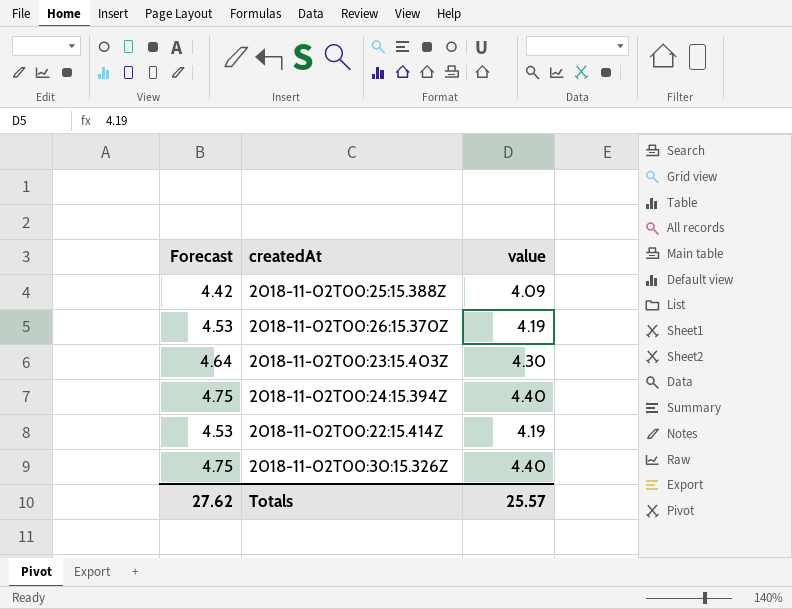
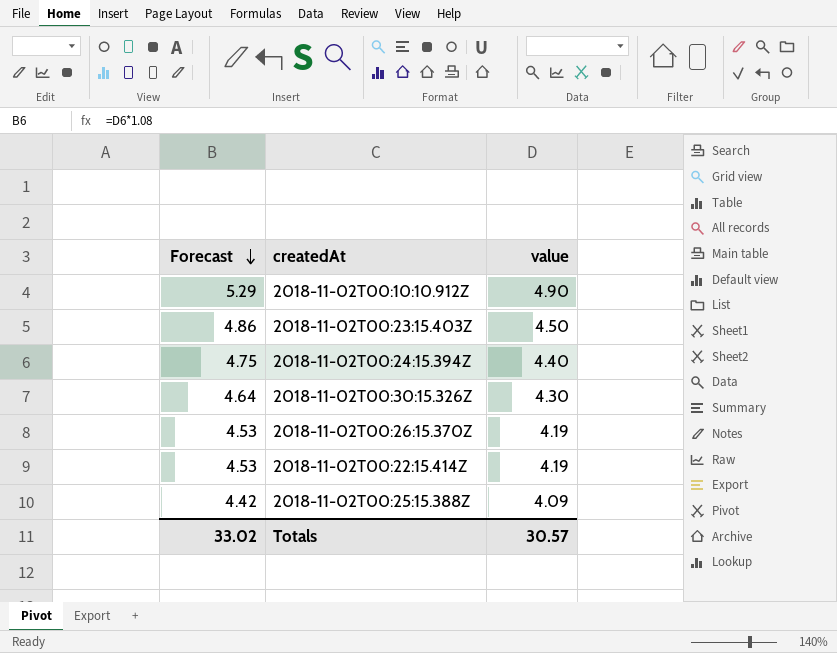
row order: none -> Forecast descending
row 2018-11-02T00:10:10.912Z: none -> 5.29 | 4.90
2018-11-02T00:23:15.403Z | Forecast: 4.64 -> 4.86
2018-11-02T00:23:15.403Z | value: 4.30 -> 4.50
2018-11-02T00:30:15.326Z | Forecast: 4.75 -> 4.64
2018-11-02T00:30:15.326Z | value: 4.40 -> 4.30
Totals | Forecast: 27.62 -> 33.02
Totals | value: 25.57 -> 30.57

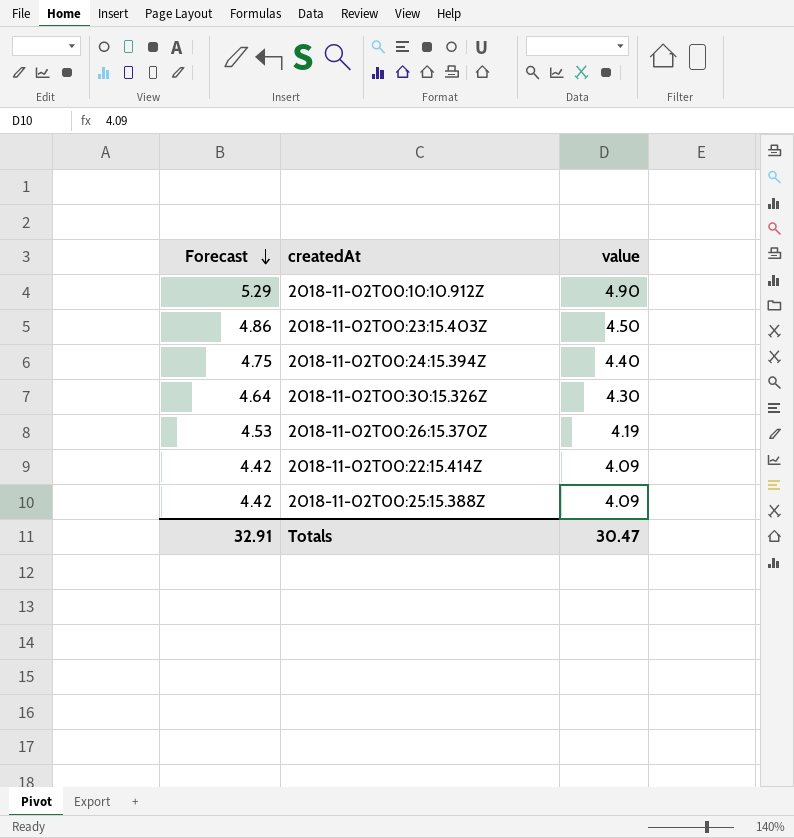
2018-11-02T00:22:15.414Z | Forecast: 4.53 -> 4.42
2018-11-02T00:22:15.414Z | value: 4.19 -> 4.09
Totals | Forecast: 33.02 -> 32.91
Totals | value: 30.57 -> 30.47

